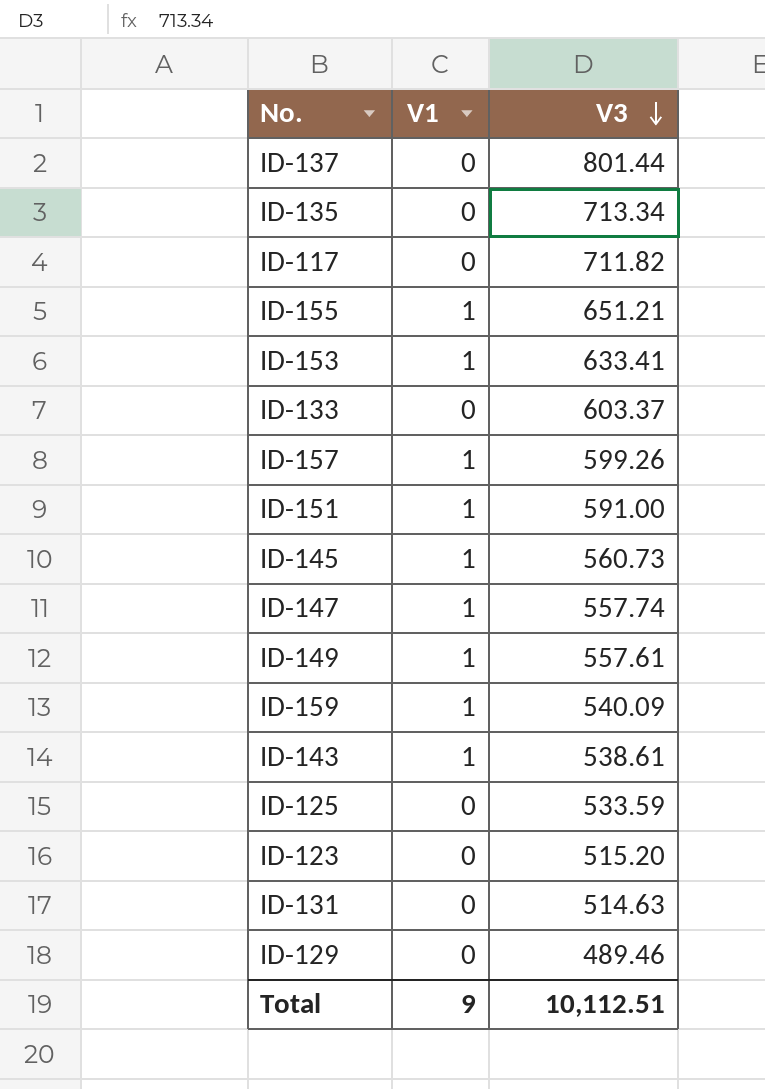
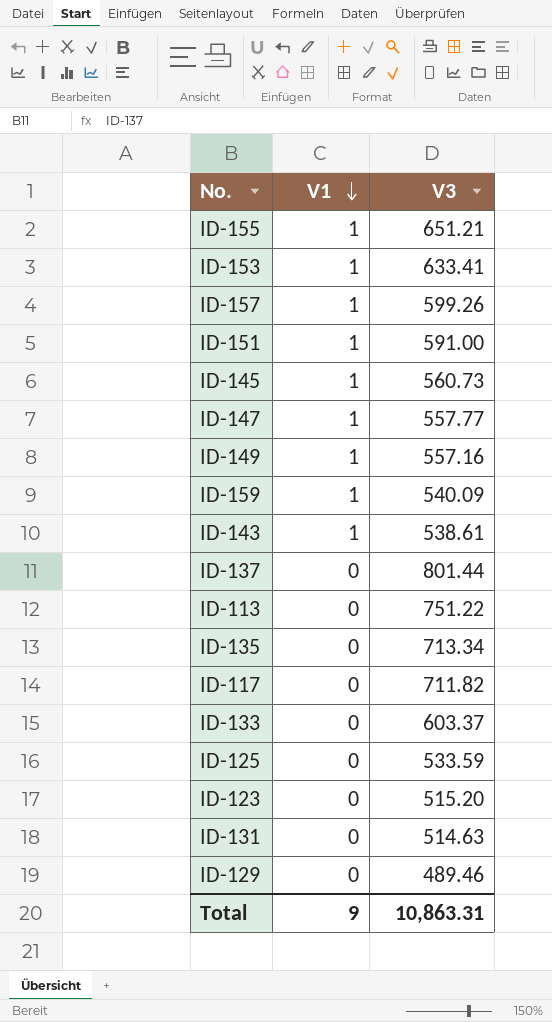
row order: V3 descending -> V1 descending
ID-147 | V3: 557.74 -> 557.77
ID-149 | V3: 557.61 -> 557.16
row ID-113: none -> 0 | 751.22
Total | V3: 10,112.51 -> 10,863.31

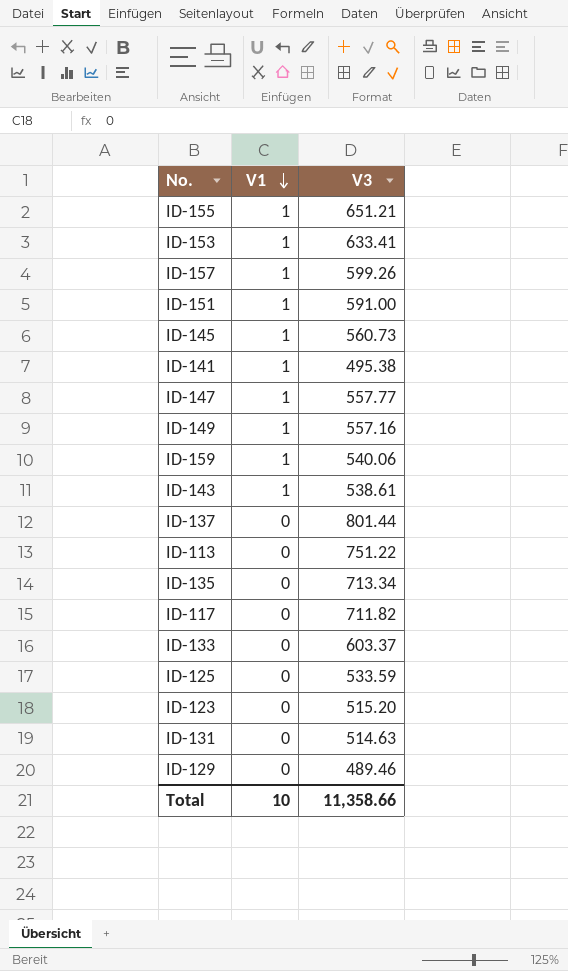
row ID-141: none -> 1 | 495.38
ID-159 | V3: 540.09 -> 540.06
Total | V1: 9 -> 10
Total | V3: 10,863.31 -> 11,358.66

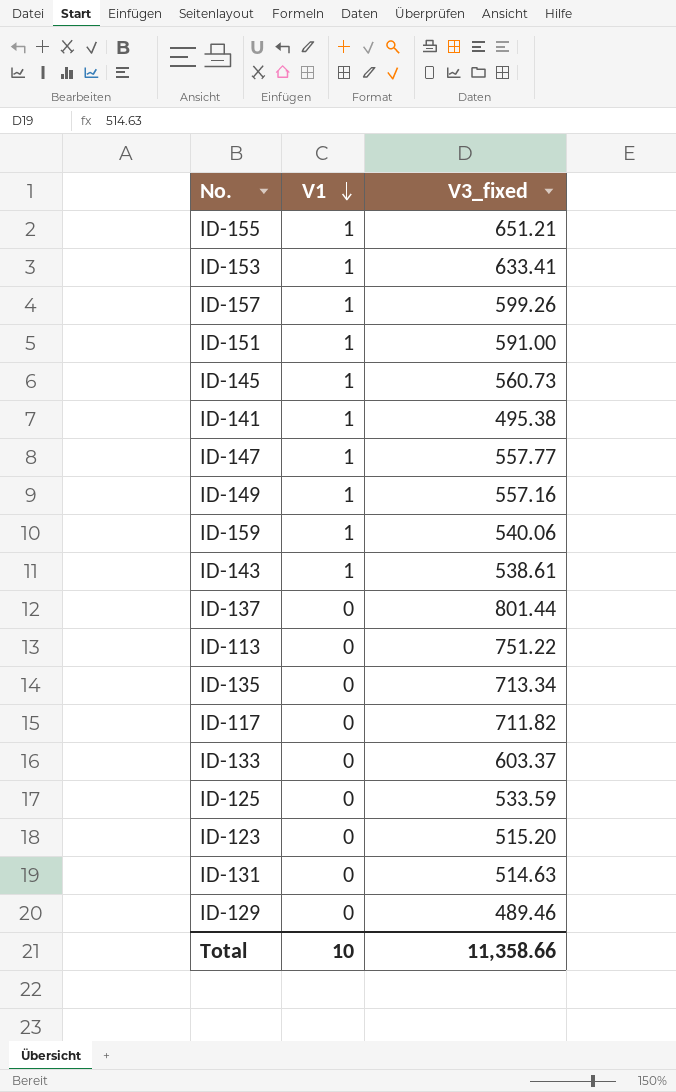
column name: V3 -> V3_fixed

